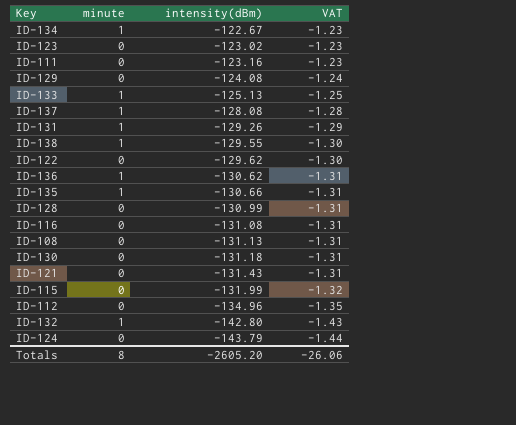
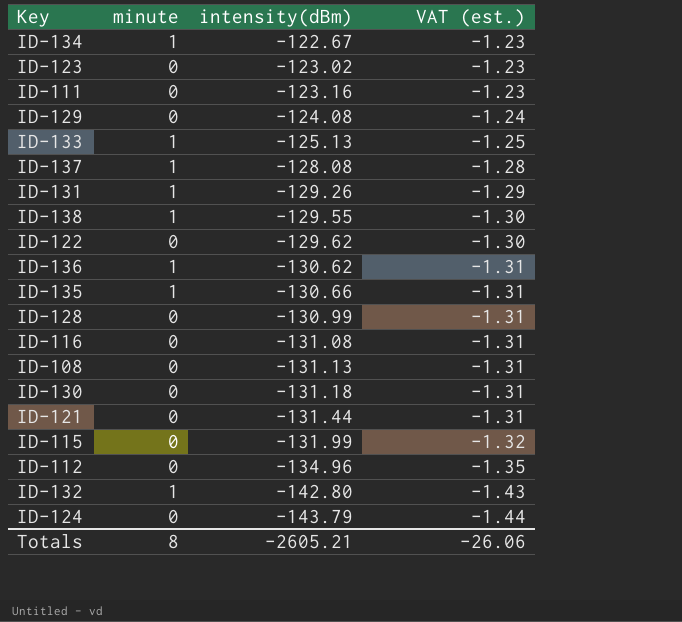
column name: VAT -> VAT (est.)
ID-121 | intensity(dBm): -131.43 -> -131.44
Totals | intensity(dBm): -2605.20 -> -2605.21

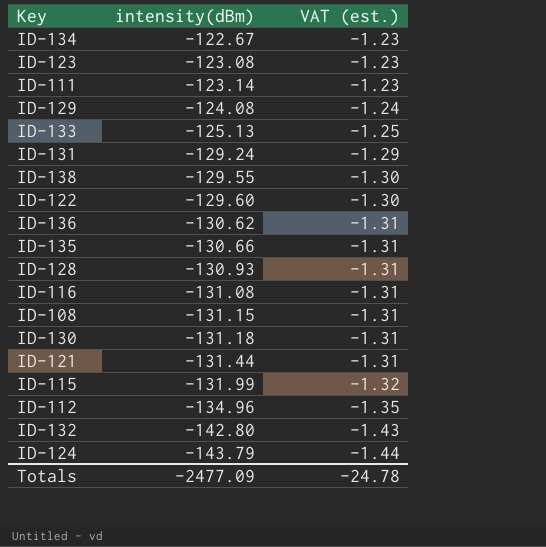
column minute | position: 2 -> none
row ID-137: 1 | -128.08 | -1.28 -> none
ID-123 | intensity(dBm): -123.02 -> -123.08
ID-111 | intensity(dBm): -123.16 -> -123.14
ID-131 | intensity(dBm): -129.26 -> -129.24
ID-122 | intensity(dBm): -129.62 -> -129.60
ID-128 | intensity(dBm): -130.99 -> -130.93
ID-108 | intensity(dBm): -131.13 -> -131.15
Totals | intensity(dBm): -2605.21 -> -2477.09
Totals | VAT (est.): -26.06 -> -24.78

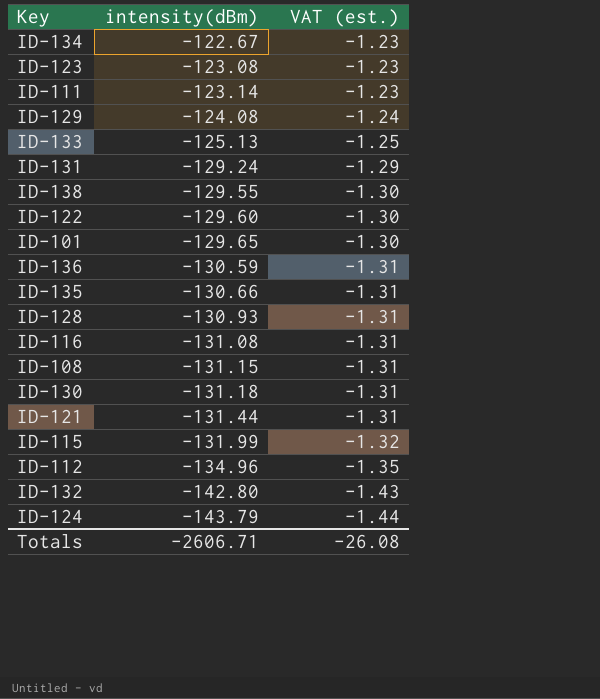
row ID-101: none -> -129.65 | -1.30
ID-136 | intensity(dBm): -130.62 -> -130.59
Totals | intensity(dBm): -2477.09 -> -2606.71
Totals | VAT (est.): -24.78 -> -26.08

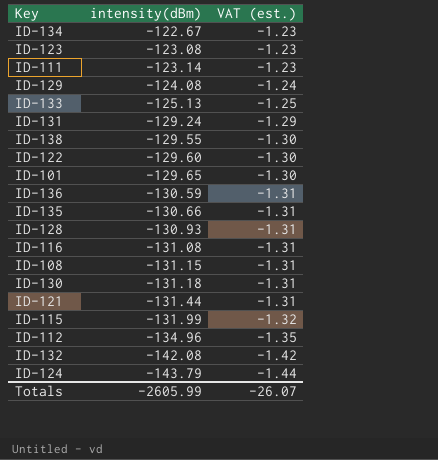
ID-132 | intensity(dBm): -142.80 -> -142.08
ID-132 | VAT (est.): -1.43 -> -1.42
Totals | intensity(dBm): -2606.71 -> -2605.99
Totals | VAT (est.): -26.08 -> -26.07

